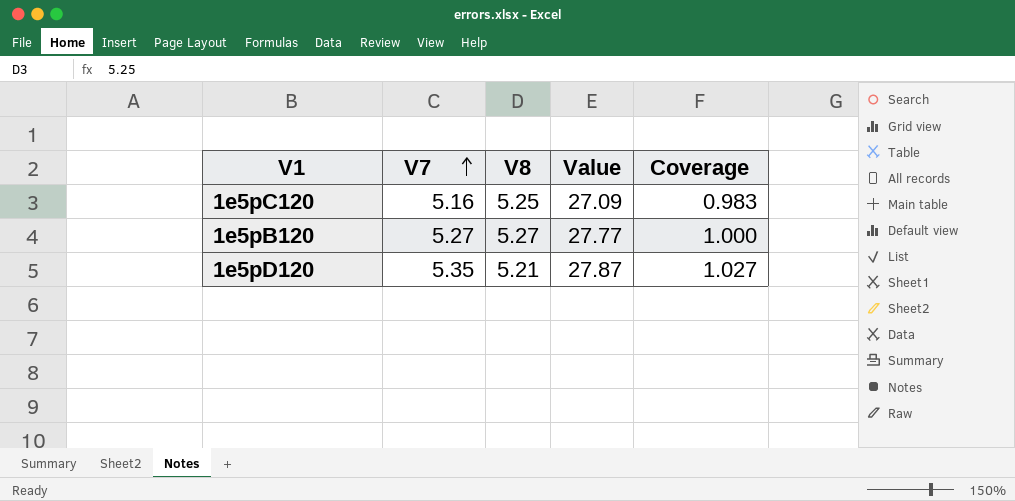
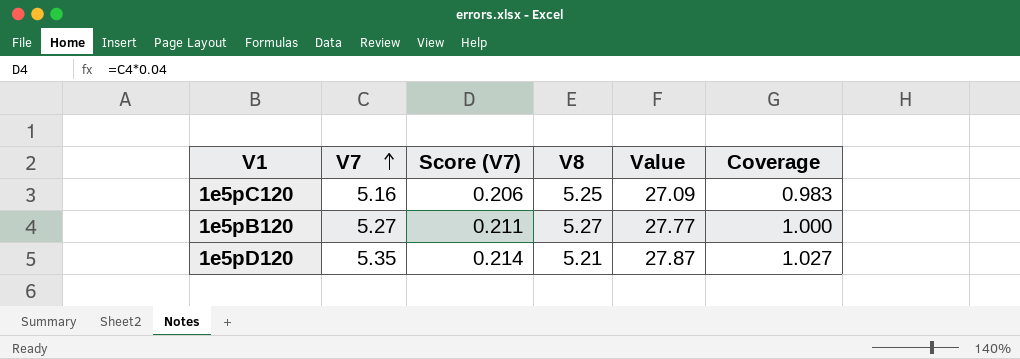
column Score (V7) | formula: none -> [V7] * 0.04

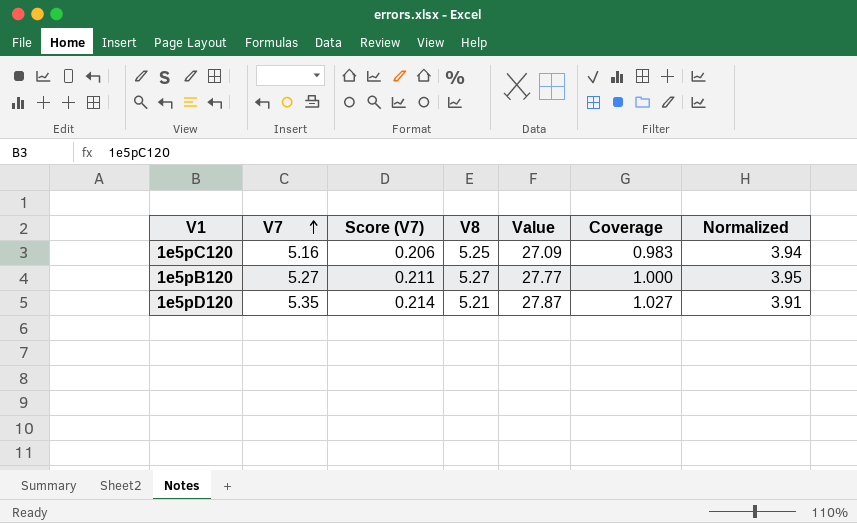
column Normalized | formula: none -> [V8] * 0.75

